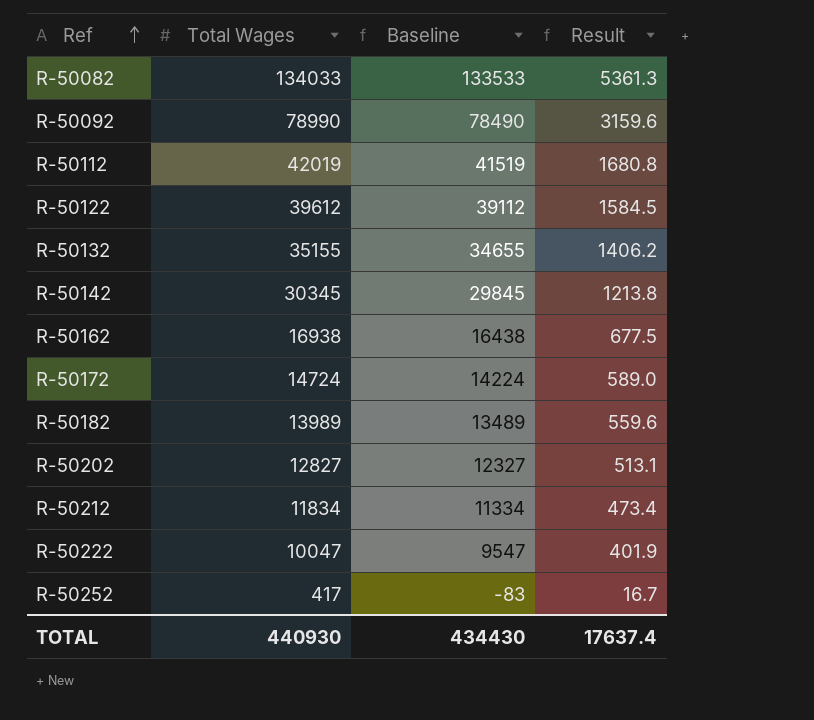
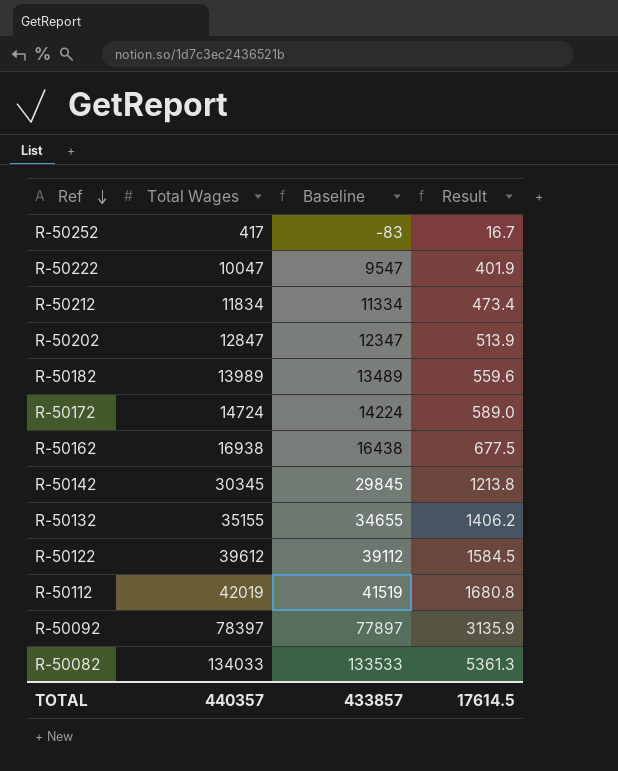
row order: Ref ascending -> Ref descending
R-50202 | Total Wages: 12827 -> 12847
R-50202 | Baseline: 12327 -> 12347
R-50202 | Result: 513.1 -> 513.9
R-50092 | Total Wages: 78990 -> 78397
R-50092 | Baseline: 78490 -> 77897
R-50092 | Result: 3159.6 -> 3135.9
TOTAL | Total Wages: 440930 -> 440357
TOTAL | Baseline: 434430 -> 433857
TOTAL | Result: 17637.4 -> 17614.5

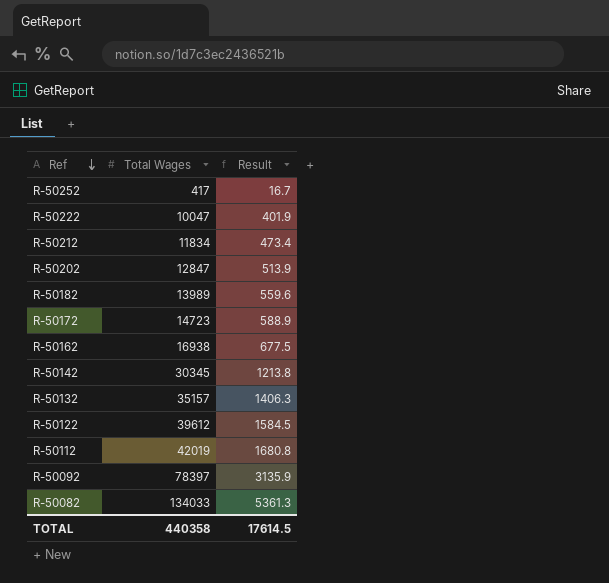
column Baseline | formula: [Total Wages] - 500 -> none
R-50172 | Total Wages: 14724 -> 14723
R-50172 | Result: 589.0 -> 588.9
R-50132 | Total Wages: 35155 -> 35157
R-50132 | Result: 1406.2 -> 1406.3
TOTAL | Total Wages: 440357 -> 440358

